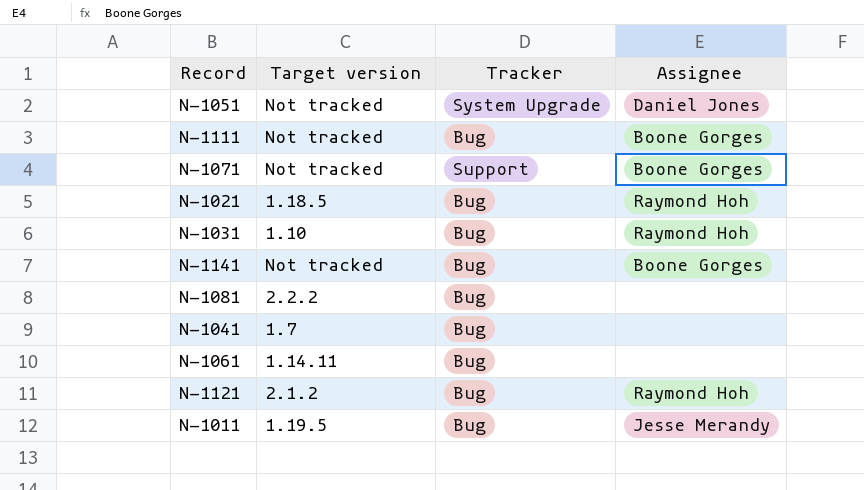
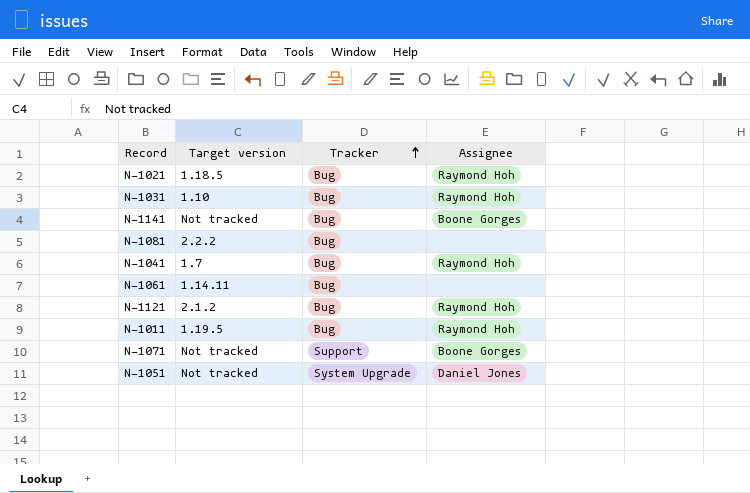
row order: none -> Tracker ascending
row N-1111: Not tracked | Bug | Boone Gorges -> none
N-1041 | Assignee: none -> Raymond Hoh
N-1011 | Assignee: Jesse Merandy -> Raymond Hoh

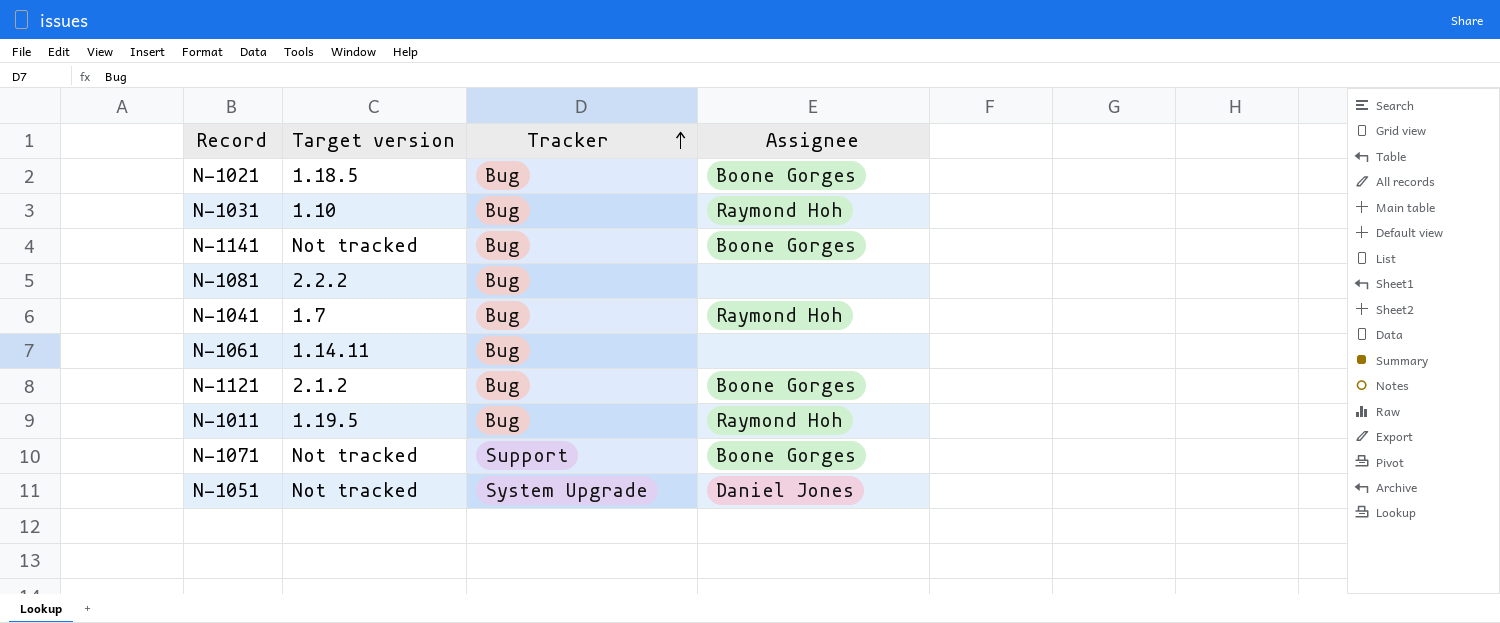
N-1021 | Assignee: Raymond Hoh -> Boone Gorges
N-1121 | Assignee: Raymond Hoh -> Boone Gorges

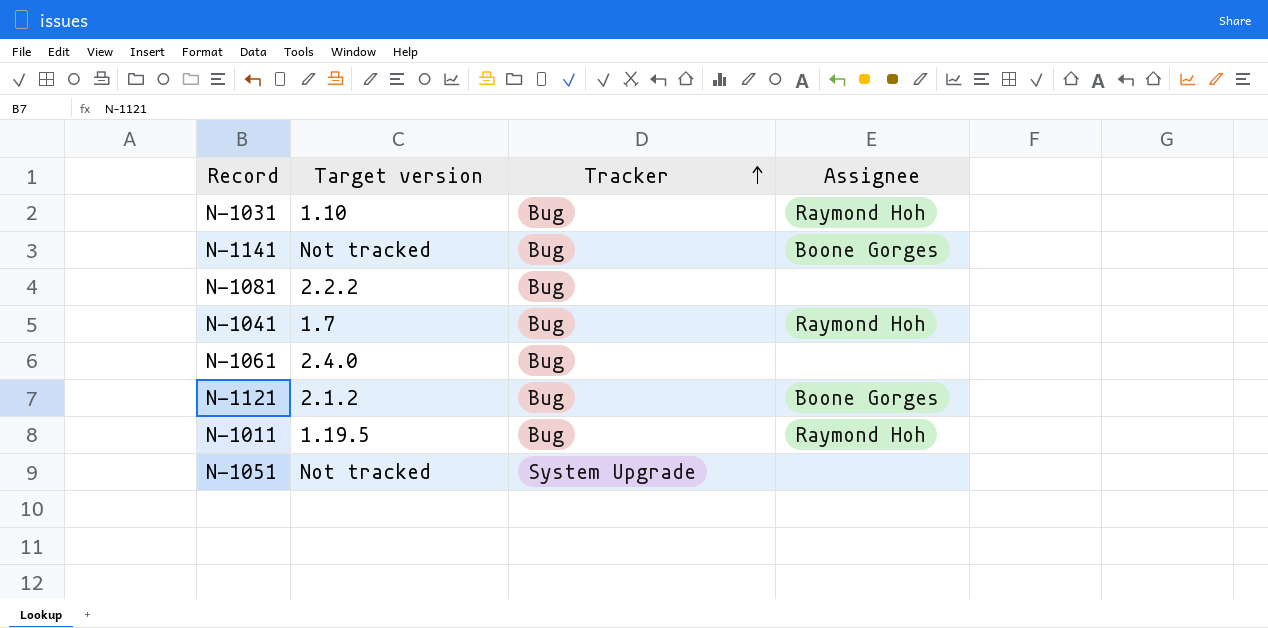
row N-1021: 1.18.5 | Bug | Boone Gorges -> none
row N-1071: Not tracked | Support | Boone Gorges -> none
N-1061 | Target version: 1.14.11 -> 2.4.0
N-1051 | Assignee: Daniel Jones -> none

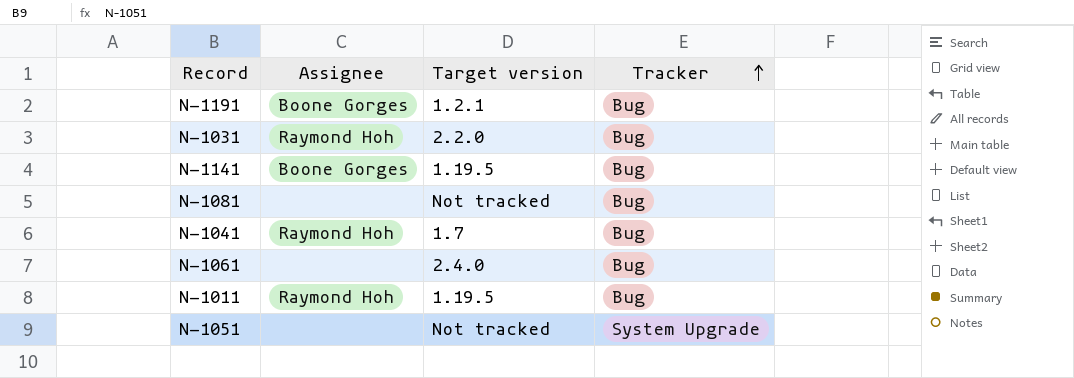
column Assignee | position: 4 -> 2
row N-1121: 2.1.2 | Bug | Boone Gorges -> none
row N-1191: none -> Boone Gorges | 1.2.1 | Bug
N-1031 | Target version: 1.10 -> 2.2.0
N-1141 | Target version: Not tracked -> 1.19.5
N-1081 | Target version: 2.2.2 -> Not tracked

